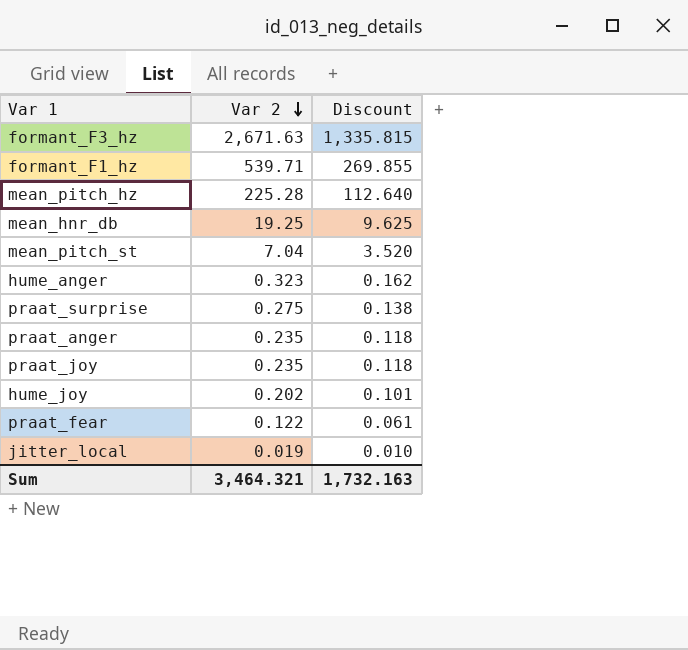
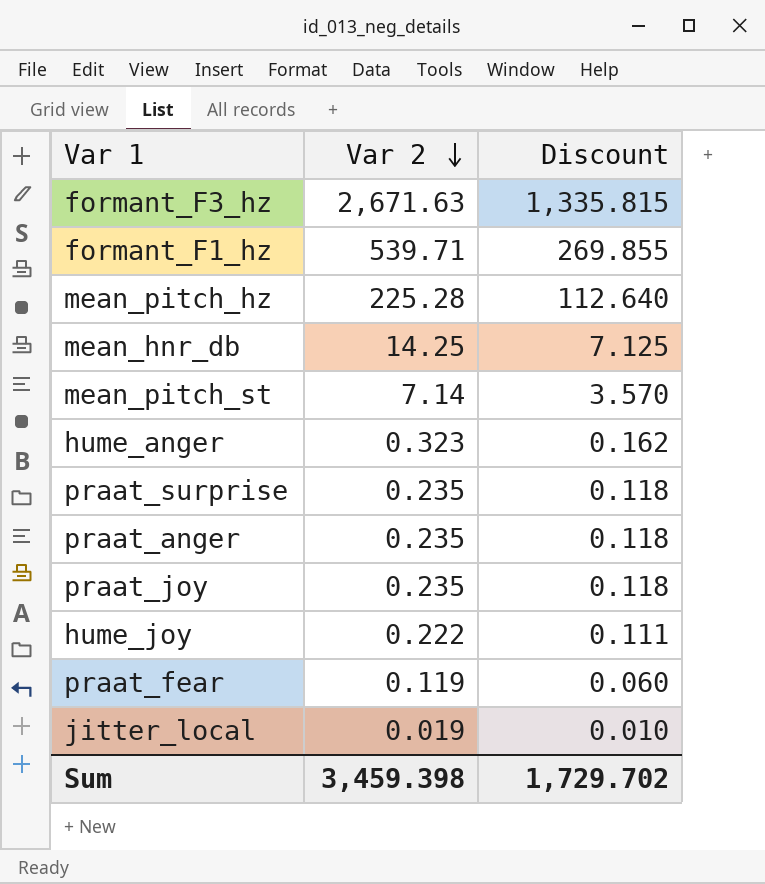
mean_hnr_db | Var 2: 19.25 -> 14.25
mean_hnr_db | Discount: 9.625 -> 7.125
mean_pitch_st | Var 2: 7.04 -> 7.14
mean_pitch_st | Discount: 3.520 -> 3.570
praat_surprise | Var 2: 0.275 -> 0.235
praat_surprise | Discount: 0.138 -> 0.118
hume_joy | Var 2: 0.202 -> 0.222
hume_joy | Discount: 0.101 -> 0.111
praat_fear | Var 2: 0.122 -> 0.119
praat_fear | Discount: 0.061 -> 0.060
Sum | Var 2: 3,464.321 -> 3,459.398
Sum | Discount: 1,732.163 -> 1,729.702

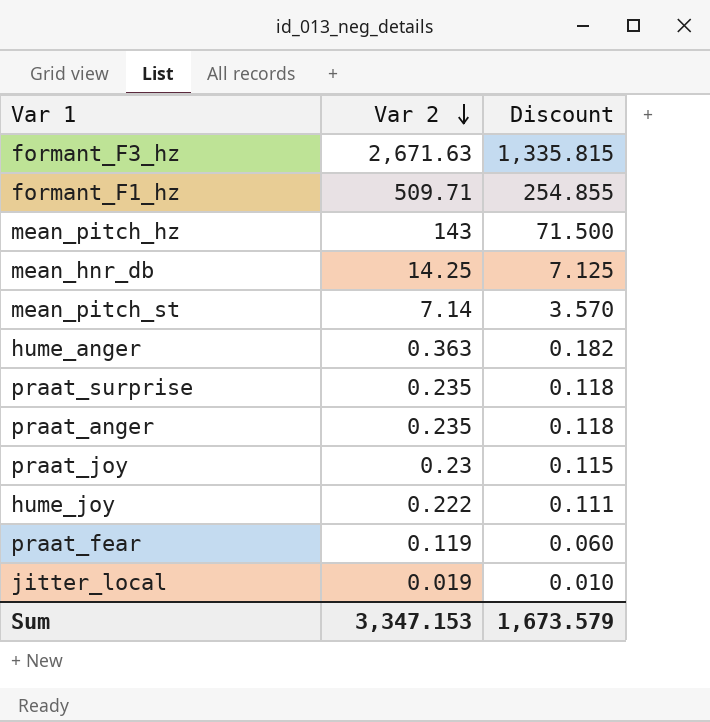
formant_F1_hz | Var 2: 539.71 -> 509.71
formant_F1_hz | Discount: 269.855 -> 254.855
mean_pitch_hz | Var 2: 225.28 -> 143
mean_pitch_hz | Discount: 112.640 -> 71.500
hume_anger | Var 2: 0.323 -> 0.363
hume_anger | Discount: 0.162 -> 0.182
praat_joy | Var 2: 0.235 -> 0.23
praat_joy | Discount: 0.118 -> 0.115
Sum | Var 2: 3,459.398 -> 3,347.153
Sum | Discount: 1,729.702 -> 1,673.579

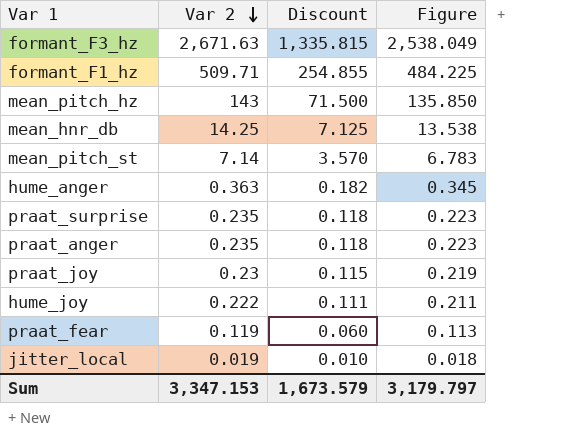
column Figure | formula: none -> [Var 2] * 0.95

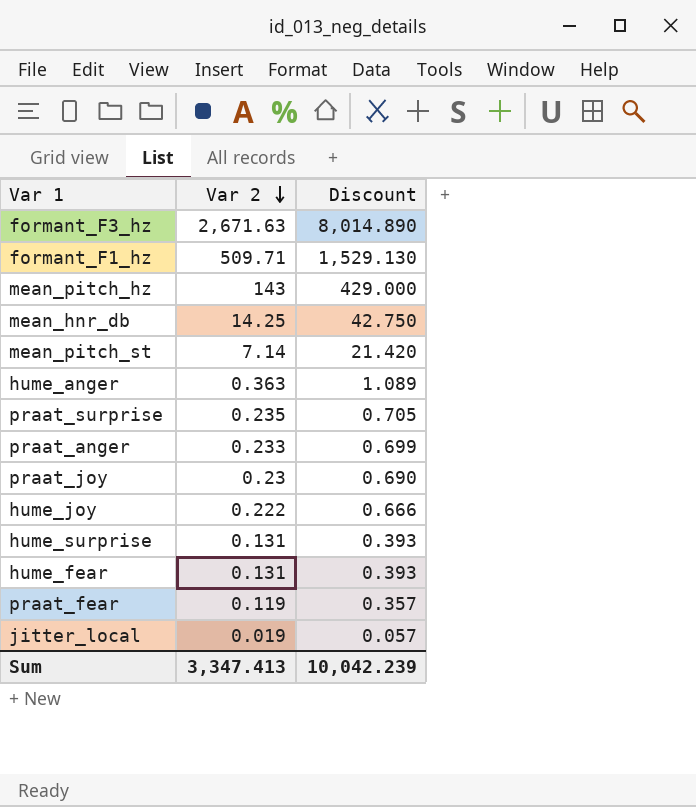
column Figure | formula: [Var 2] * 0.95 -> none
column Discount | formula: [Var 2] * 0.5 -> [Var 2] * 3
praat_anger | Var 2: 0.235 -> 0.233
row hume_surprise: none -> 0.131 | 0.393
row hume_fear: none -> 0.131 | 0.393
Sum | Var 2: 3,347.153 -> 3,347.413
Sum | Discount: 1,673.579 -> 10,042.239

